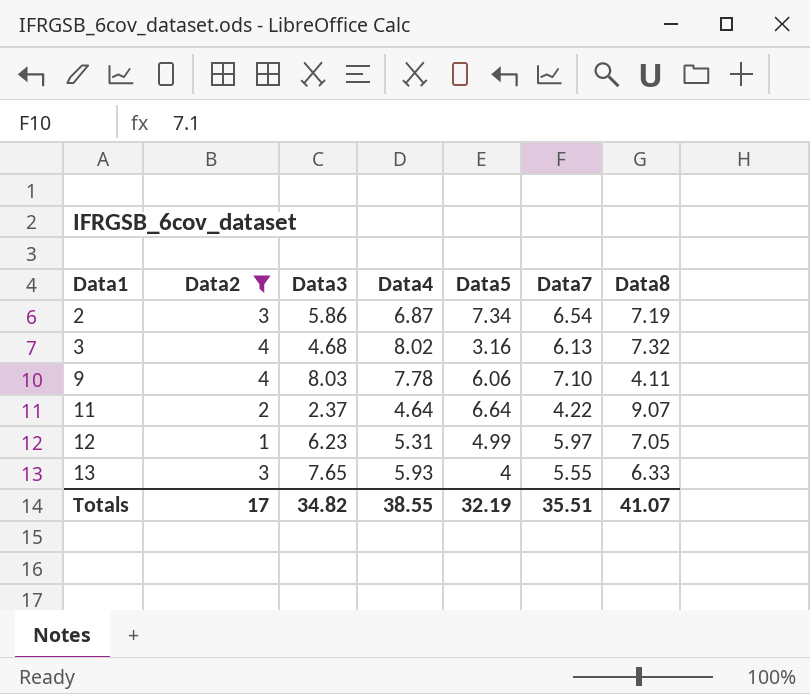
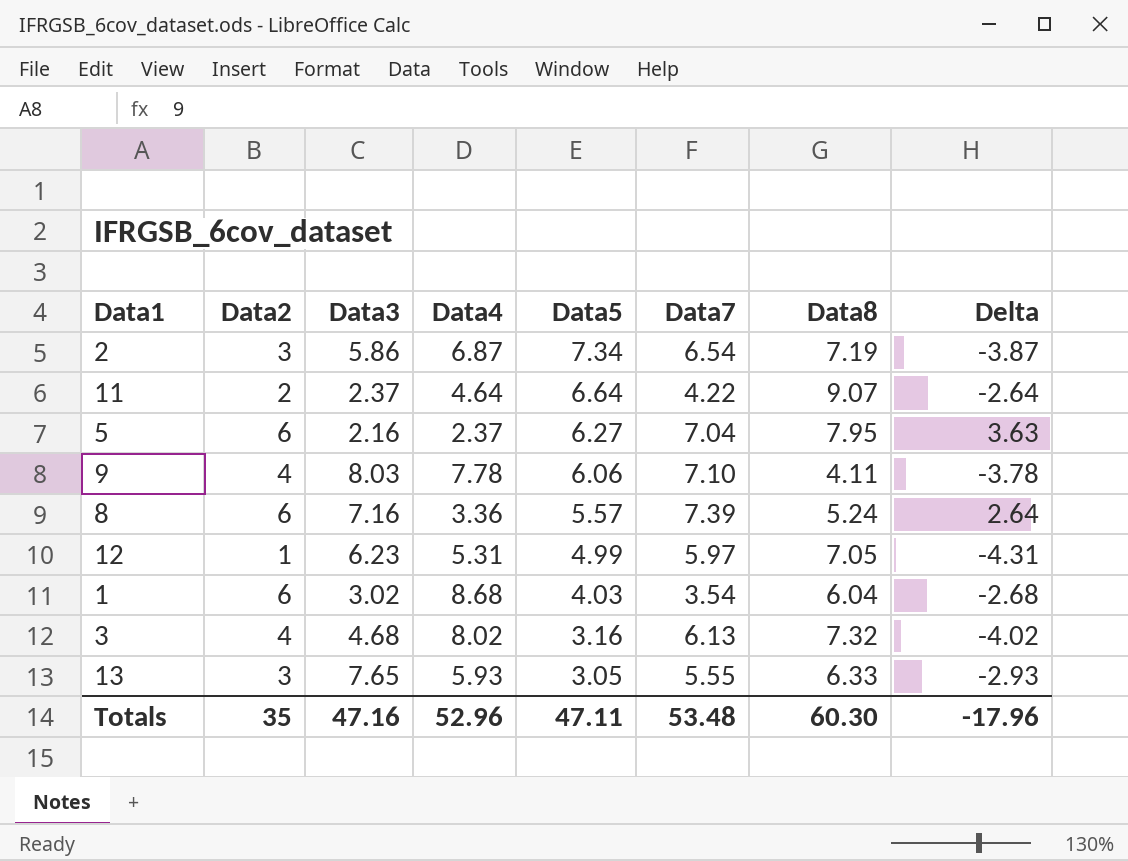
filter: Data2 != 6 -> none
row order: Data1 ascending -> Data5 descending
column Delta | formula: none -> [Data2] - [Data4]
13 | Data5: 4 -> 3.05
Totals | Data2: 17 -> 35
Totals | Data3: 34.82 -> 47.16
Totals | Data4: 38.55 -> 52.96
Totals | Data5: 32.19 -> 47.11
Totals | Data7: 35.51 -> 53.48
Totals | Data8: 41.07 -> 60.30

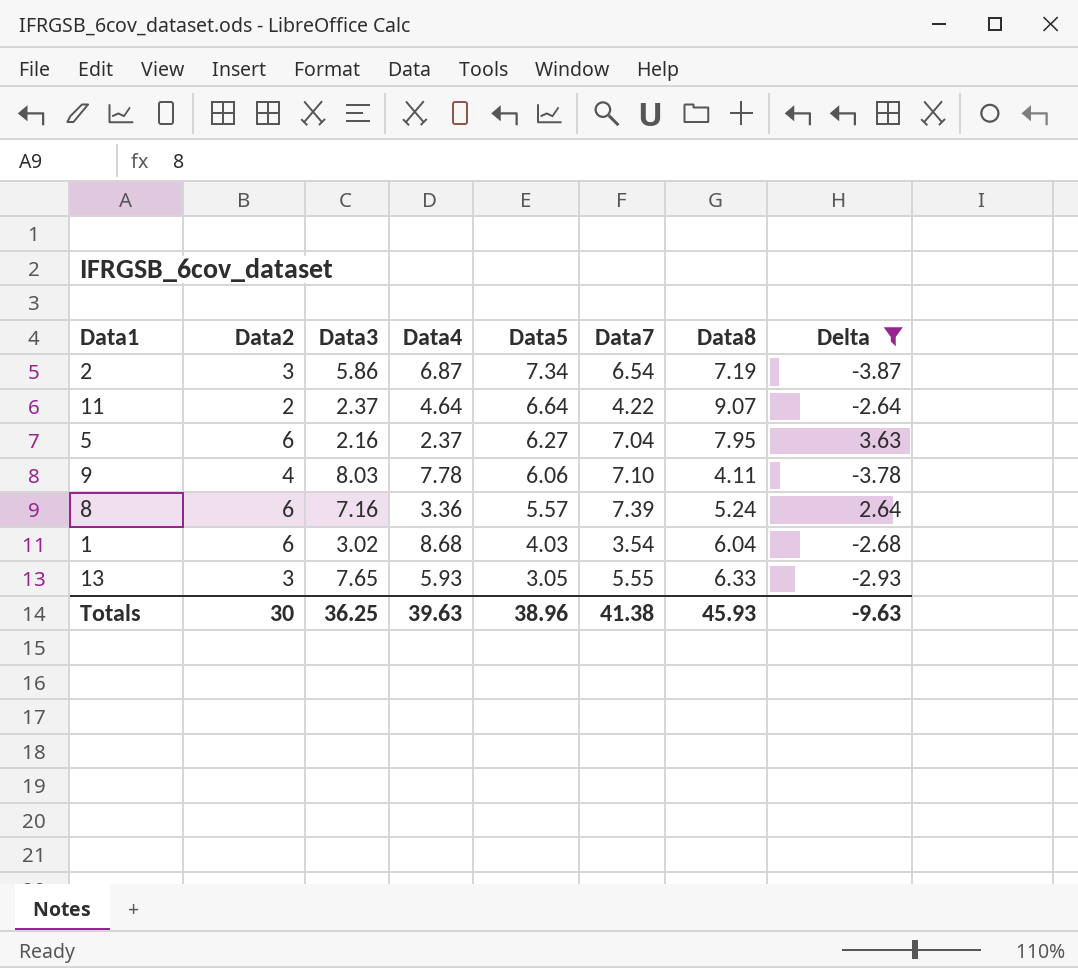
filter: none -> Delta >= -3.87
Totals | Data2: 35 -> 30
Totals | Data3: 47.16 -> 36.25
Totals | Data4: 52.96 -> 39.63
Totals | Data5: 47.11 -> 38.96
Totals | Data7: 53.48 -> 41.38
Totals | Data8: 60.30 -> 45.93
Totals | Delta: -17.96 -> -9.63

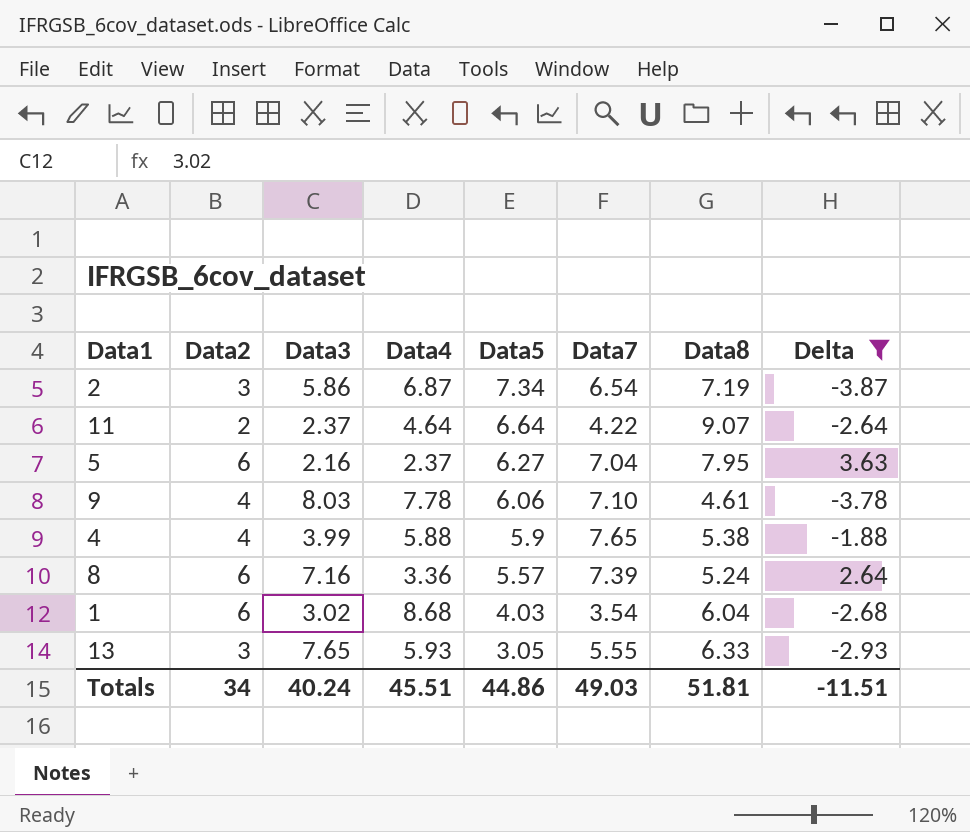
9 | Data8: 4.11 -> 4.61
row 4: none -> 4 | 3.99 | 5.88 | 5.9 | 7.65 | 5.38 | -1.88
Totals | Data2: 30 -> 34
Totals | Data3: 36.25 -> 40.24
Totals | Data4: 39.63 -> 45.51
Totals | Data5: 38.96 -> 44.86
Totals | Data7: 41.38 -> 49.03
Totals | Data8: 45.93 -> 51.81
Totals | Delta: -9.63 -> -11.51

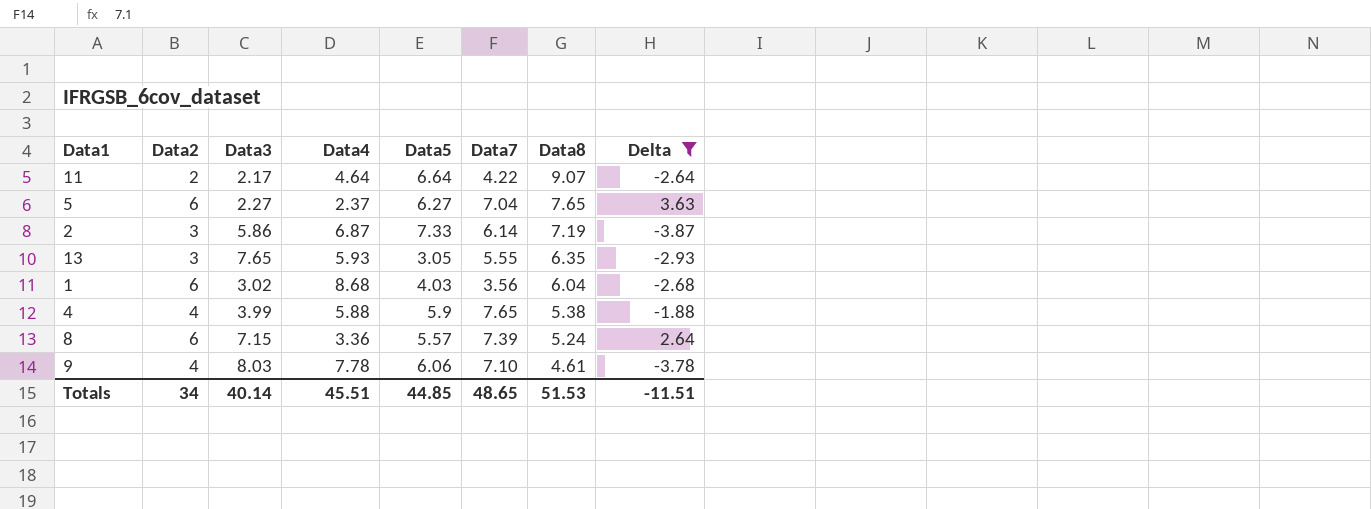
row order: Data5 descending -> Data8 descending
11 | Data3: 2.37 -> 2.17
5 | Data3: 2.16 -> 2.27
5 | Data8: 7.95 -> 7.65
2 | Data5: 7.34 -> 7.33
2 | Data7: 6.54 -> 6.14
13 | Data8: 6.33 -> 6.35
1 | Data7: 3.54 -> 3.56
8 | Data3: 7.16 -> 7.15
Totals | Data3: 40.24 -> 40.14
Totals | Data5: 44.86 -> 44.85
Totals | Data7: 49.03 -> 48.65
Totals | Data8: 51.81 -> 51.53

